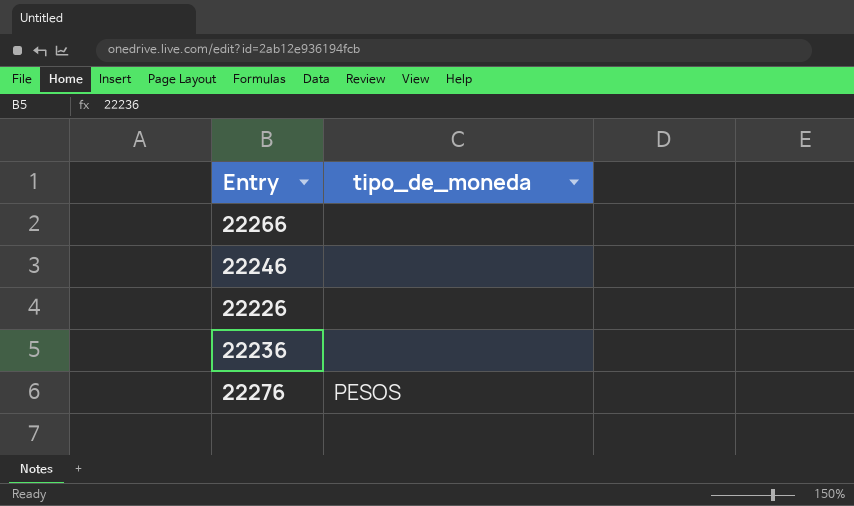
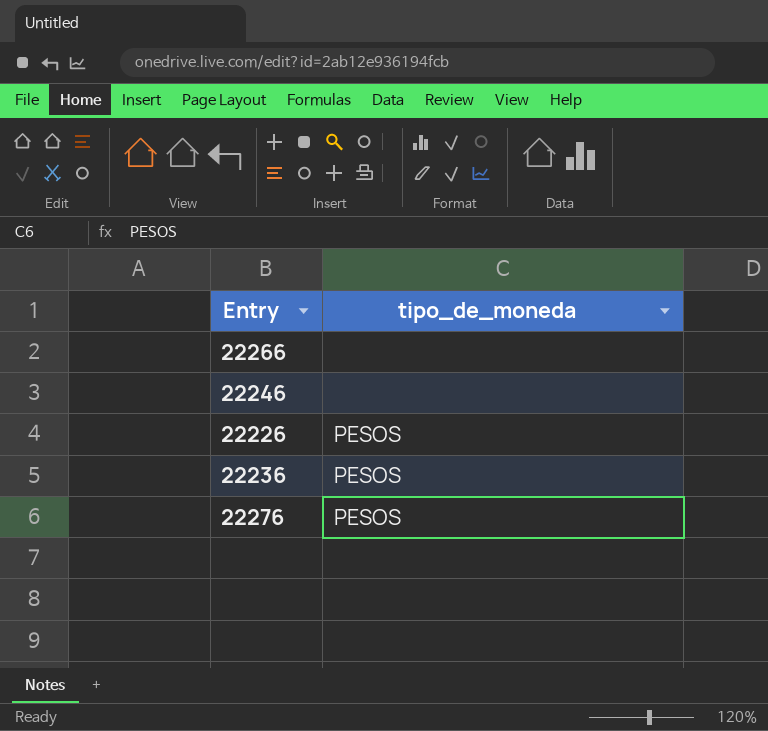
22226 | tipo_de_moneda: none -> PESOS
22236 | tipo_de_moneda: none -> PESOS

